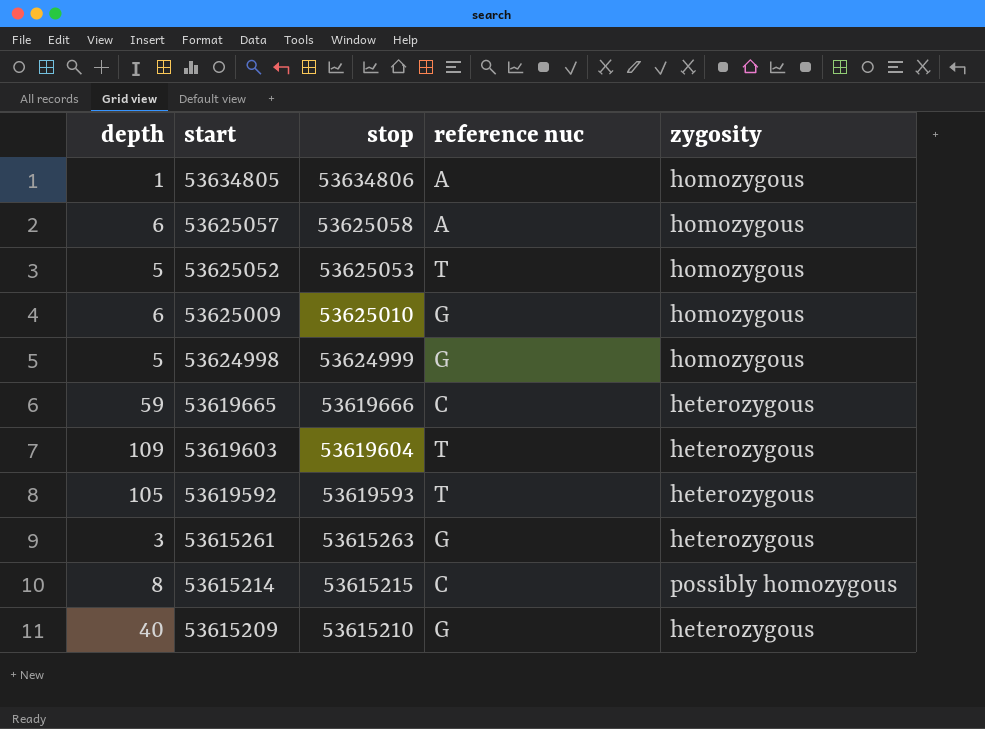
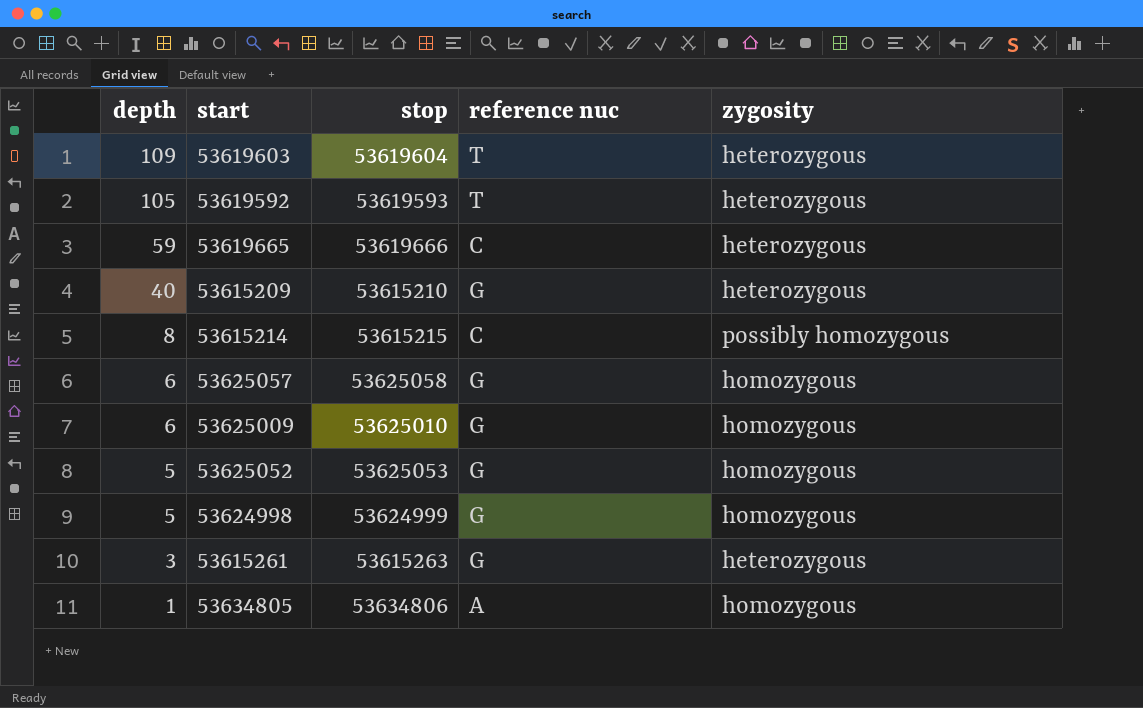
row order: start descending -> depth descending
53625057 | reference nuc: A -> G
53625052 | reference nuc: T -> G

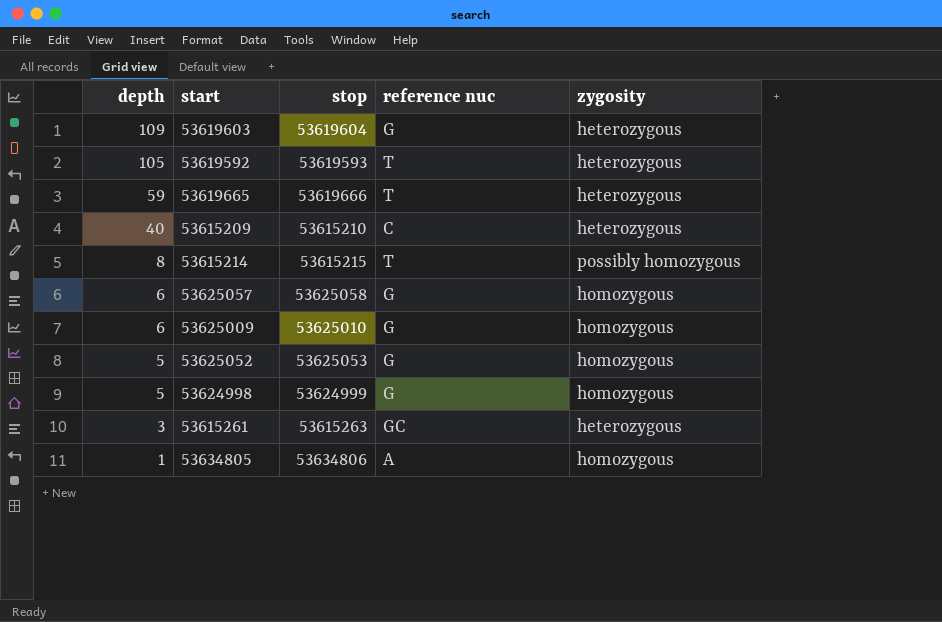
53619603 | reference nuc: T -> G
53619665 | reference nuc: C -> T
53615209 | reference nuc: G -> C
53615214 | reference nuc: C -> T
53615261 | reference nuc: G -> GC

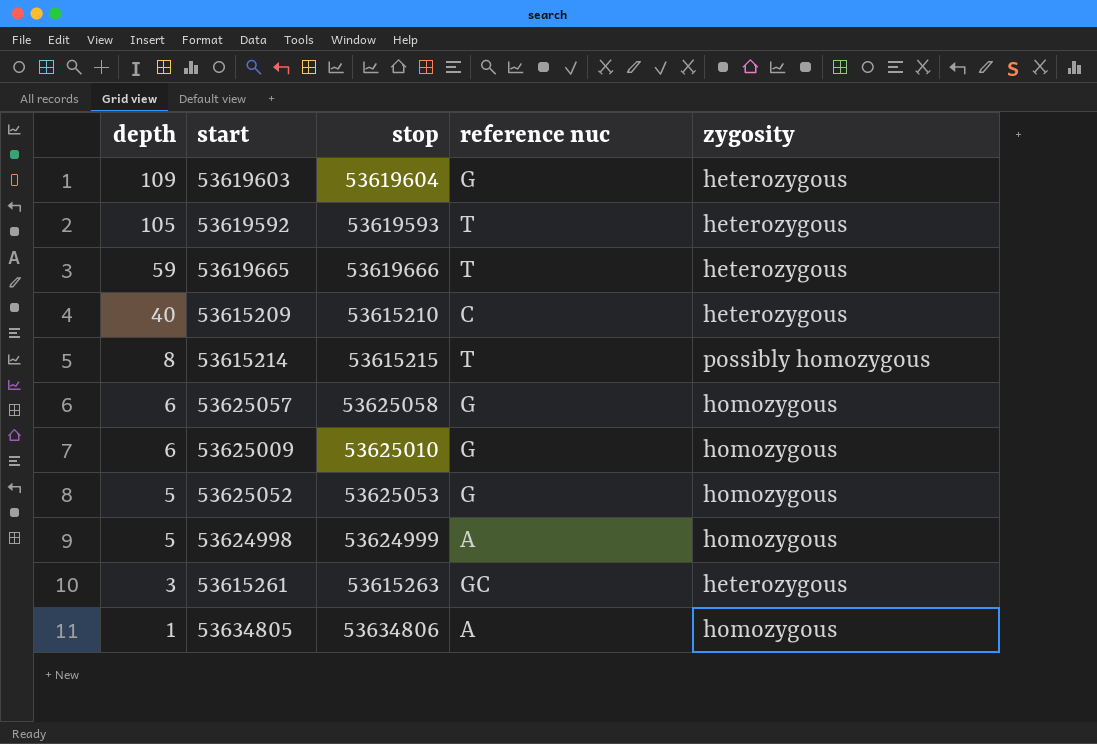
53624998 | reference nuc: G -> A

